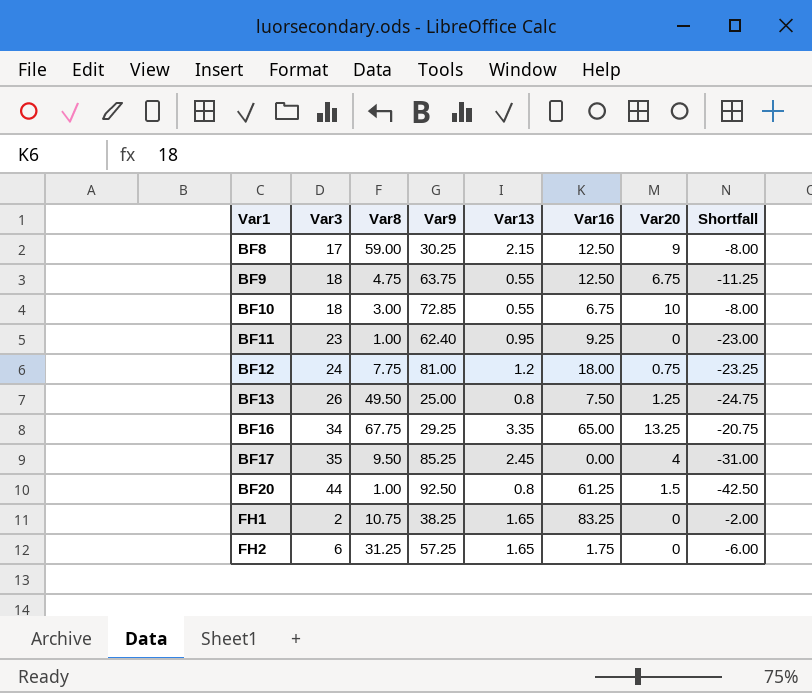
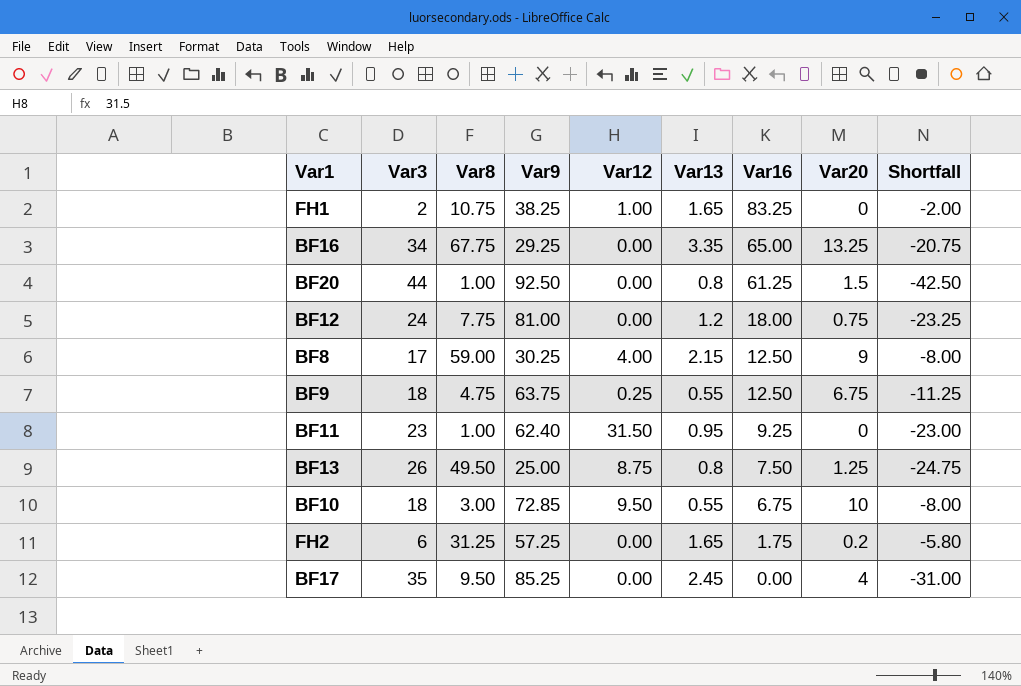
row order: Var1 ascending -> Var16 descending
column Var12 | position: none -> 5
FH2 | Var20: 0 -> 0.2
FH2 | Shortfall: -6.00 -> -5.80

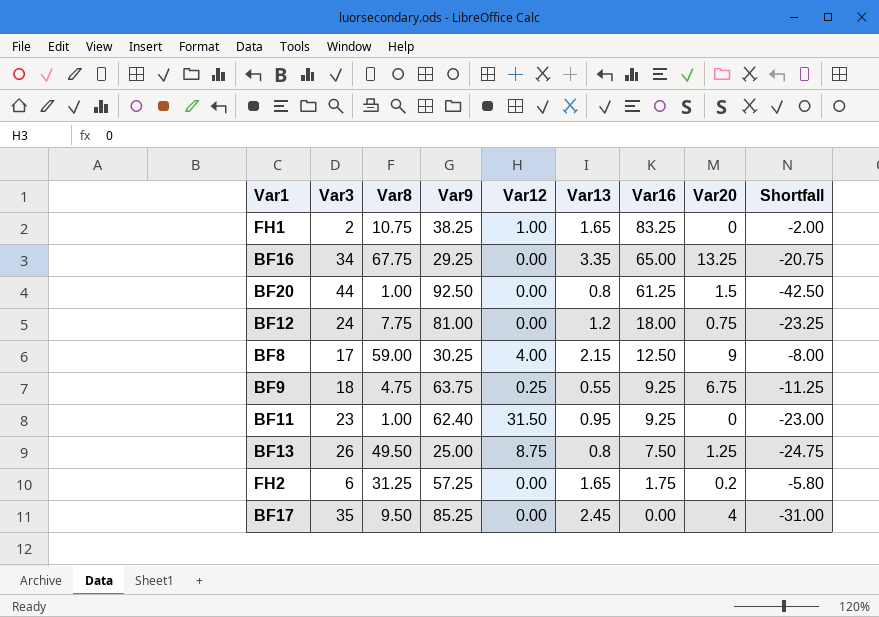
row BF10: 18 | 3.00 | 72.85 | 9.50 | 0.55 | 6.75 | 10 | -8.00 -> none
BF9 | Var16: 12.50 -> 9.25

